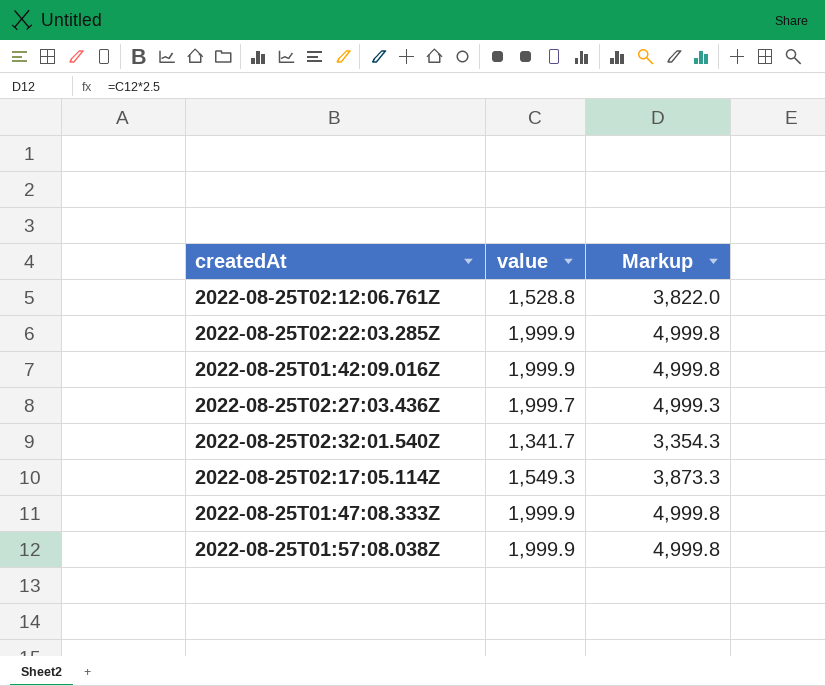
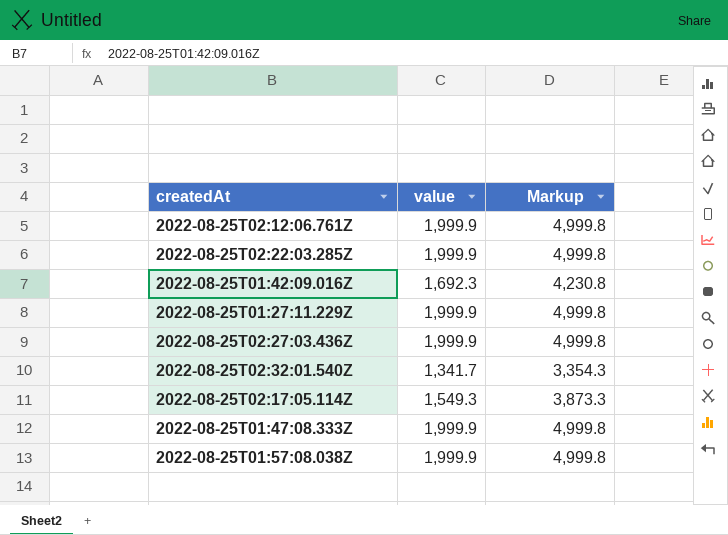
2022-08-25T02:12:06.761Z | value: 1,528.8 -> 1,999.9
2022-08-25T02:12:06.761Z | Markup: 3,822.0 -> 4,999.8
2022-08-25T01:42:09.016Z | value: 1,999.9 -> 1,692.3
2022-08-25T01:42:09.016Z | Markup: 4,999.8 -> 4,230.8
row 2022-08-25T01:27:11.229Z: none -> 1,999.9 | 4,999.8
2022-08-25T02:27:03.436Z | value: 1,999.7 -> 1,999.9
2022-08-25T02:27:03.436Z | Markup: 4,999.3 -> 4,999.8

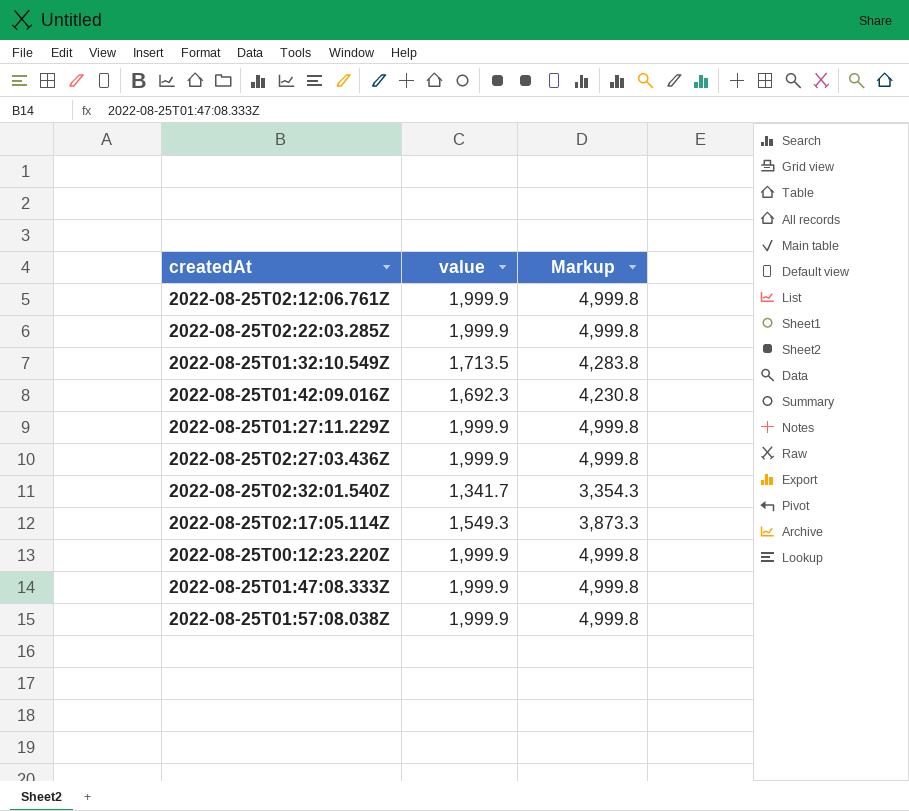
row 2022-08-25T01:32:10.549Z: none -> 1,713.5 | 4,283.8
row 2022-08-25T00:12:23.220Z: none -> 1,999.9 | 4,999.8

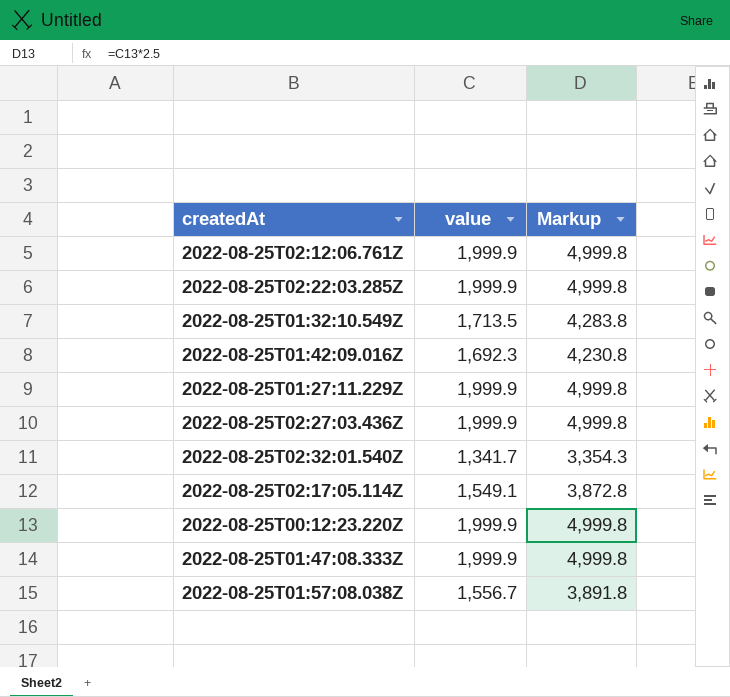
2022-08-25T02:17:05.114Z | value: 1,549.3 -> 1,549.1
2022-08-25T02:17:05.114Z | Markup: 3,873.3 -> 3,872.8
2022-08-25T01:57:08.038Z | value: 1,999.9 -> 1,556.7
2022-08-25T01:57:08.038Z | Markup: 4,999.8 -> 3,891.8

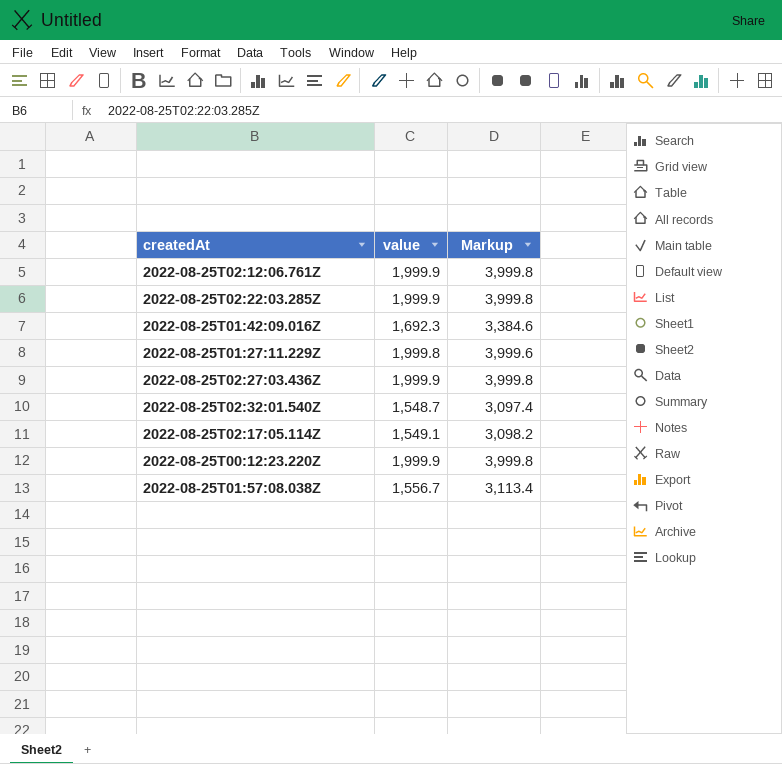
column Markup | formula: [value] * 2.5 -> [value] * 2
row 2022-08-25T01:32:10.549Z: 1,713.5 | 4,283.8 -> none
row 2022-08-25T01:47:08.333Z: 1,999.9 | 4,999.8 -> none
2022-08-25T01:27:11.229Z | value: 1,999.9 -> 1,999.8
2022-08-25T02:32:01.540Z | value: 1,341.7 -> 1,548.7

